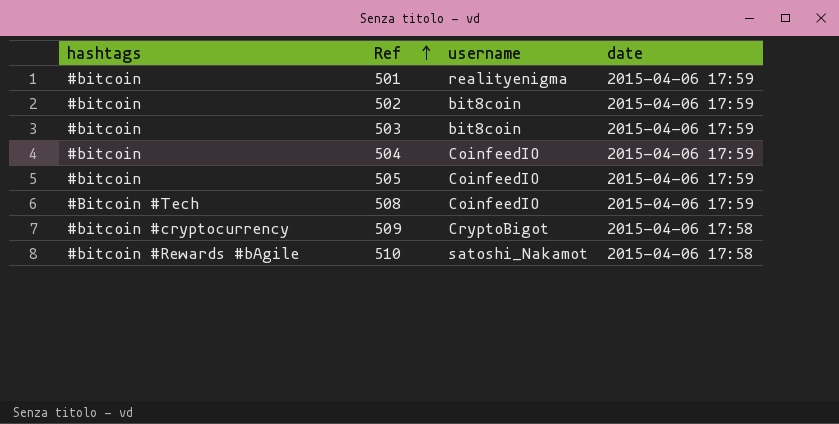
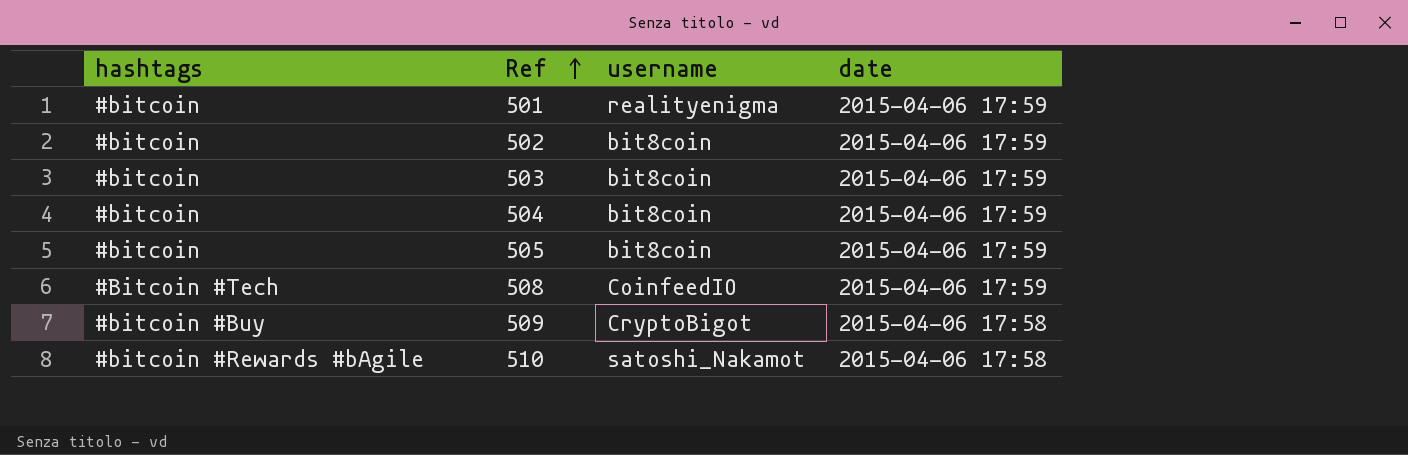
504 | username: CoinfeedIO -> bit8coin
505 | username: CoinfeedIO -> bit8coin
509 | hashtags: #bitcoin #cryptocurrency -> #bitcoin #Buy

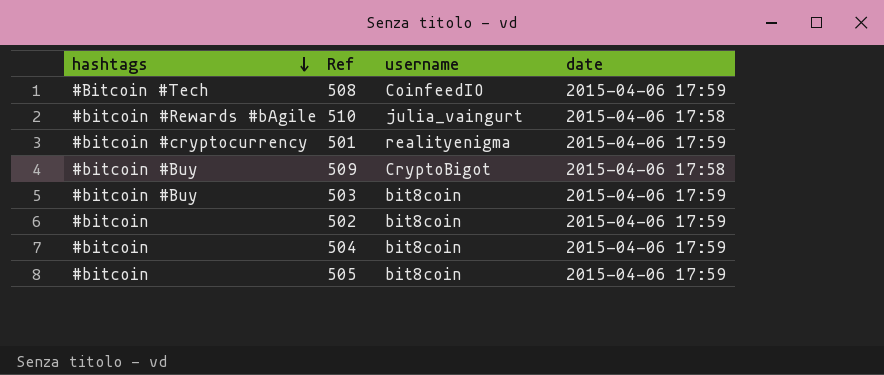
row order: Ref ascending -> hashtags descending
510 | username: satoshi_Nakamot -> julia_vaingurt
501 | hashtags: #bitcoin -> #bitcoin #cryptocurrency
503 | hashtags: #bitcoin -> #bitcoin #Buy

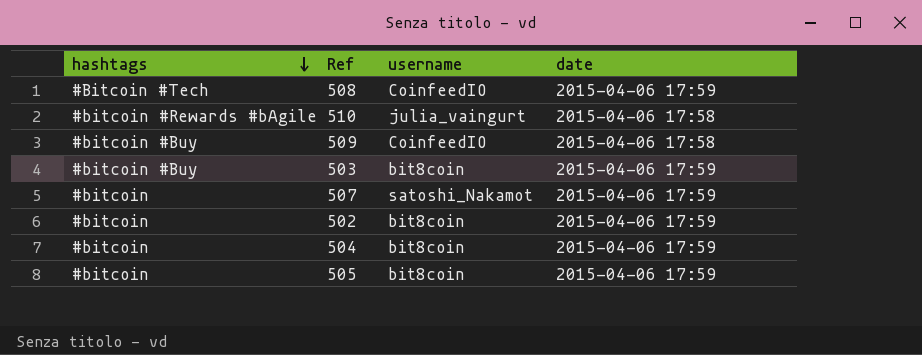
row 501: #bitcoin #cryptocurrency | realityenigma | 2015-04-06 17:59 -> none
509 | username: CryptoBigot -> CoinfeedIO
row 507: none -> #bitcoin | satoshi_Nakamot | 2015-04-06 17:59

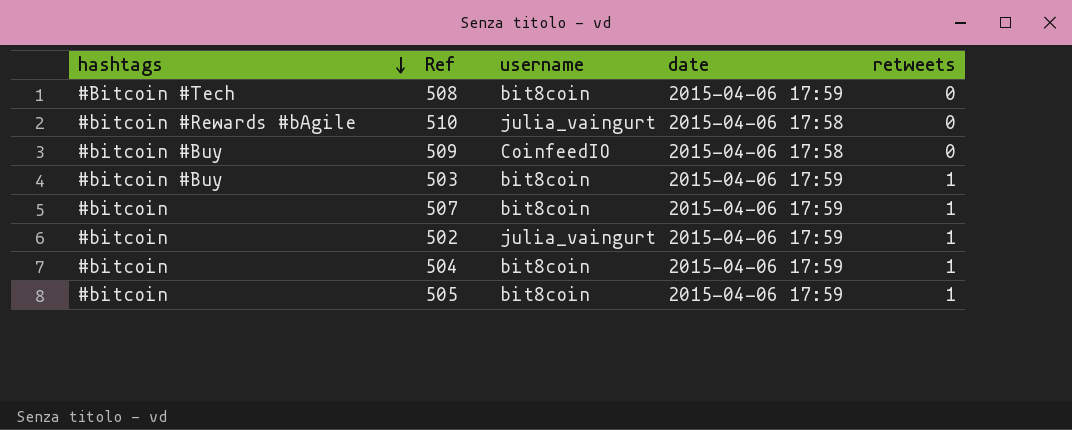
column retweets | position: none -> 5
508 | username: CoinfeedIO -> bit8coin
507 | username: satoshi_Nakamot -> bit8coin
502 | username: bit8coin -> julia_vaingurt

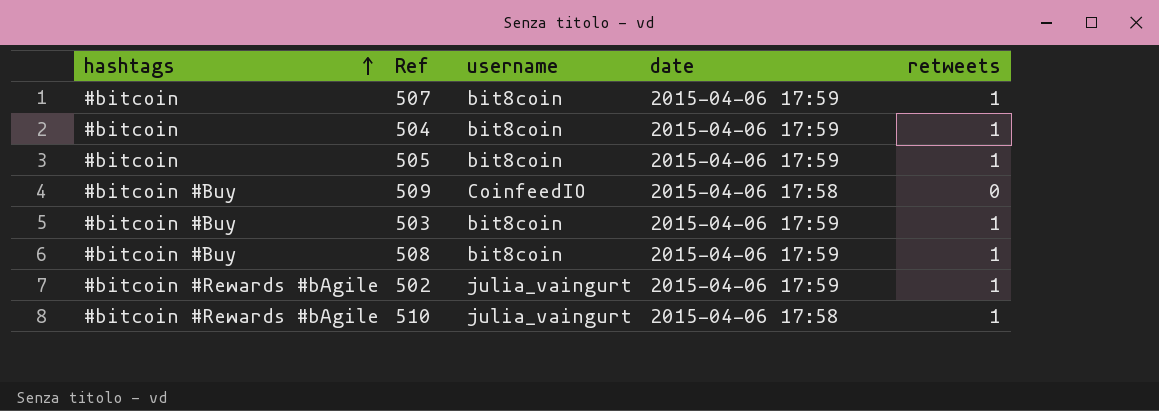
row order: hashtags descending -> hashtags ascending
508 | hashtags: #Bitcoin #Tech -> #bitcoin #Buy
508 | retweets: 0 -> 1
502 | hashtags: #bitcoin -> #bitcoin #Rewards #bAgile
510 | retweets: 0 -> 1

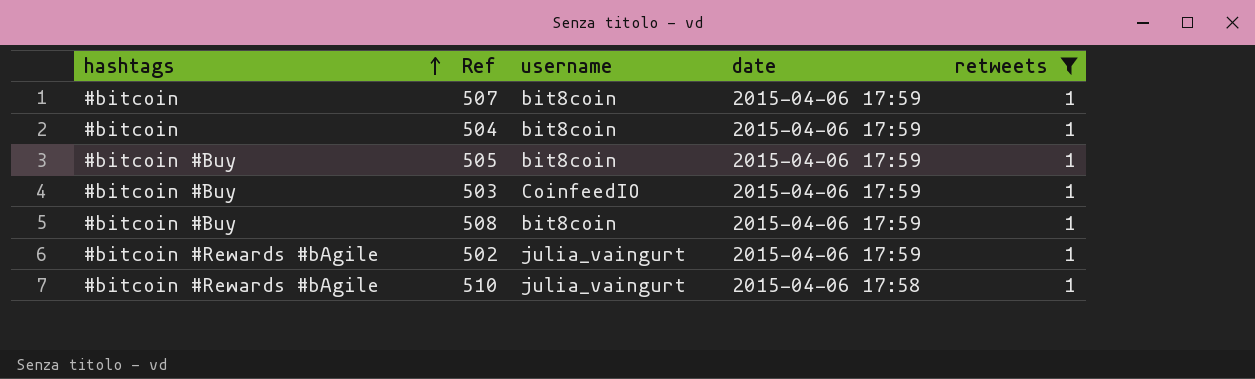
filter: none -> retweets = 1
505 | hashtags: #bitcoin -> #bitcoin #Buy
503 | username: bit8coin -> CoinfeedIO

